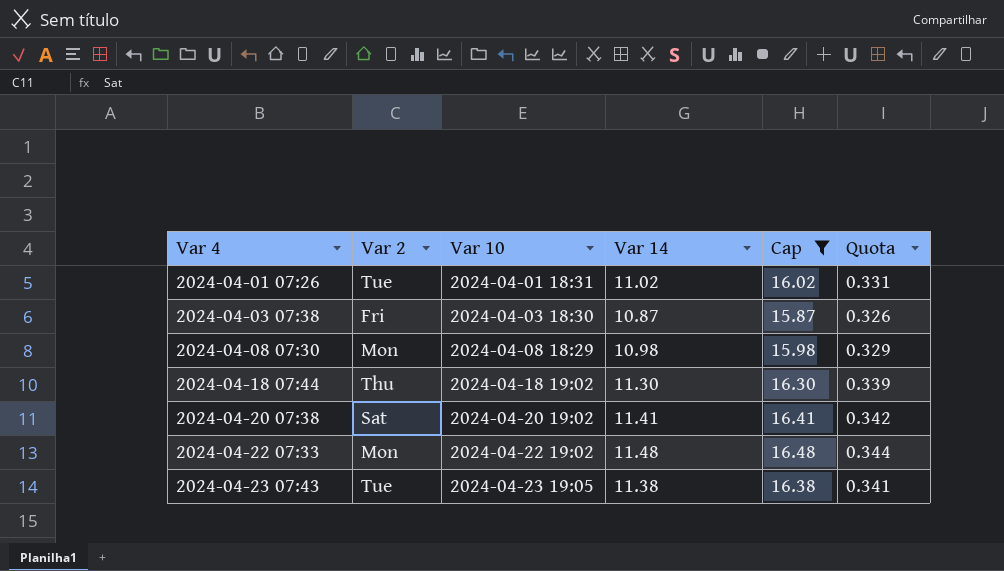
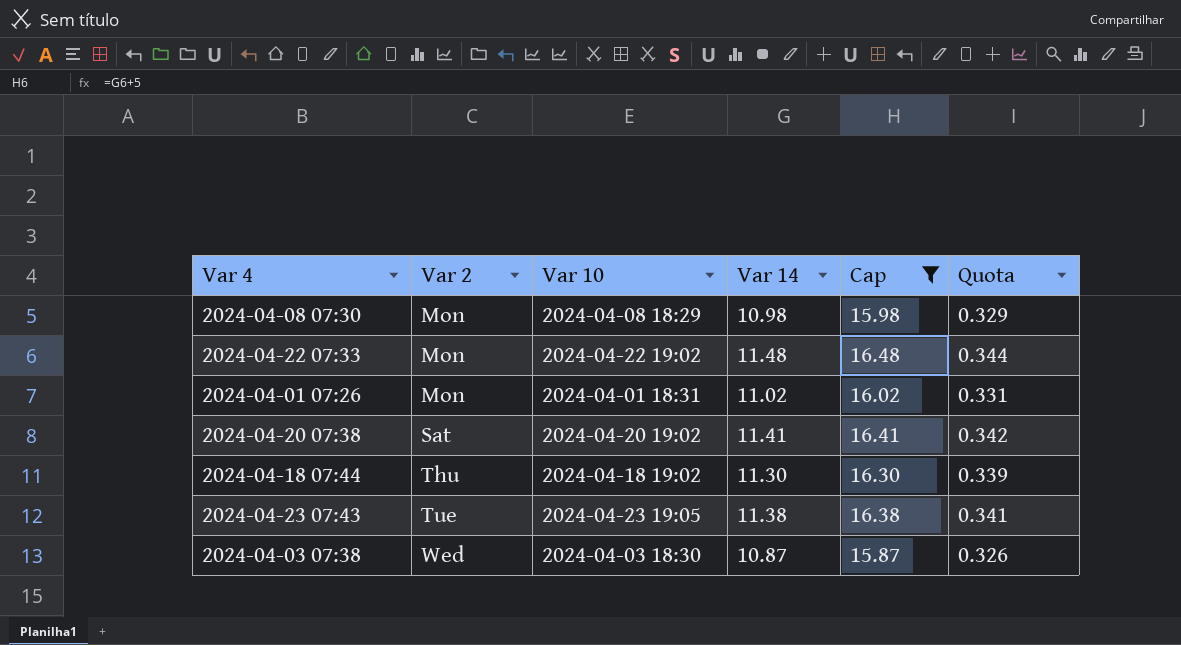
row order: Var 4 ascending -> Var 2 ascending
2024-04-01 07:26 | Var 2: Tue -> Mon
2024-04-03 07:38 | Var 2: Fri -> Wed

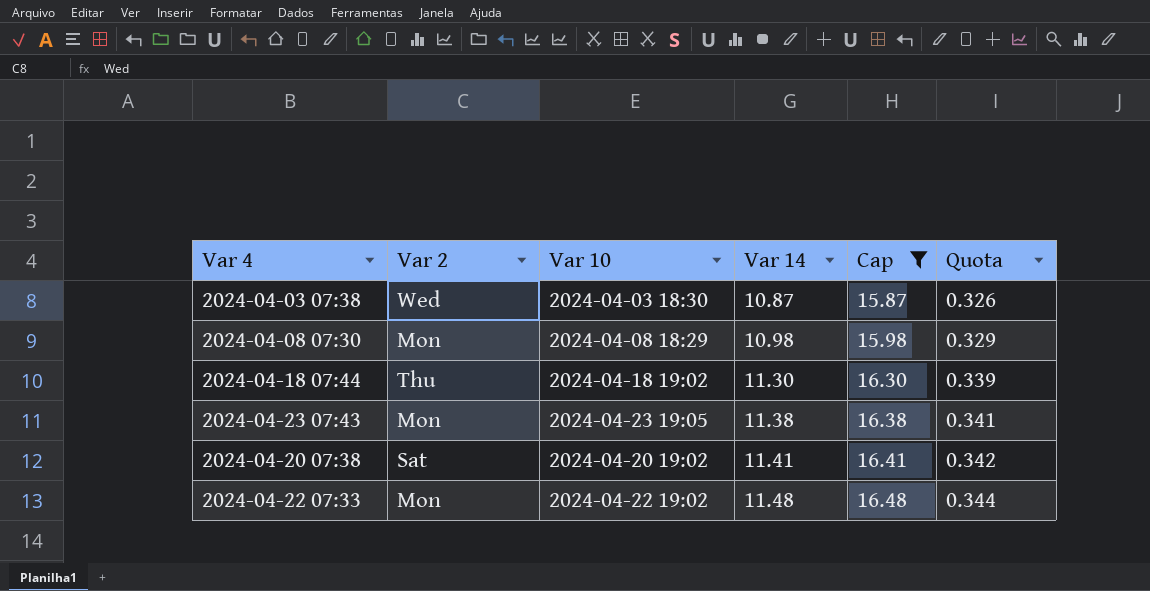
row order: Var 2 ascending -> Var 14 ascending
row 2024-04-01 07:26: Mon | 2024-04-01 18:31 | 11.02 | 16.02 | 0.331 -> none
2024-04-23 07:43 | Var 2: Tue -> Mon

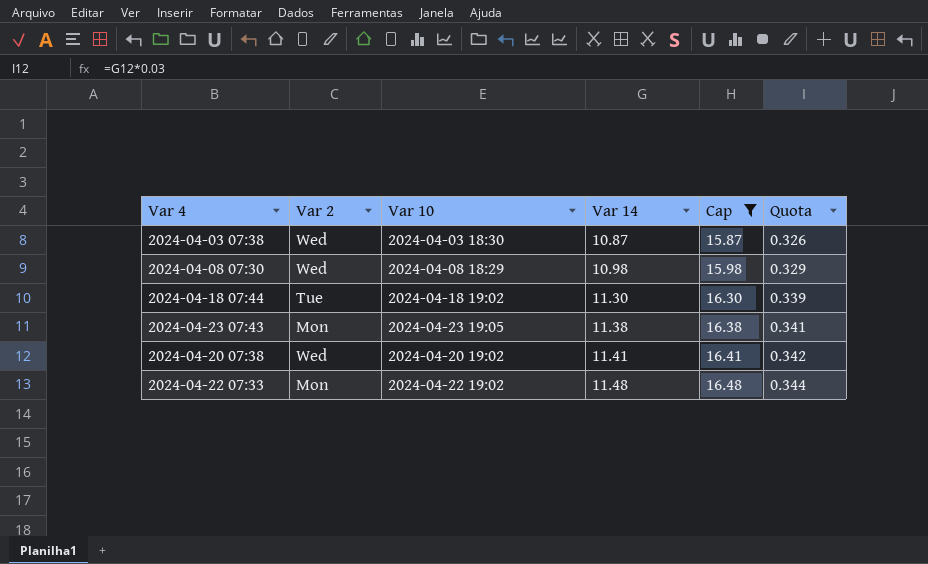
2024-04-08 07:30 | Var 2: Mon -> Wed
2024-04-18 07:44 | Var 2: Thu -> Tue
2024-04-20 07:38 | Var 2: Sat -> Wed

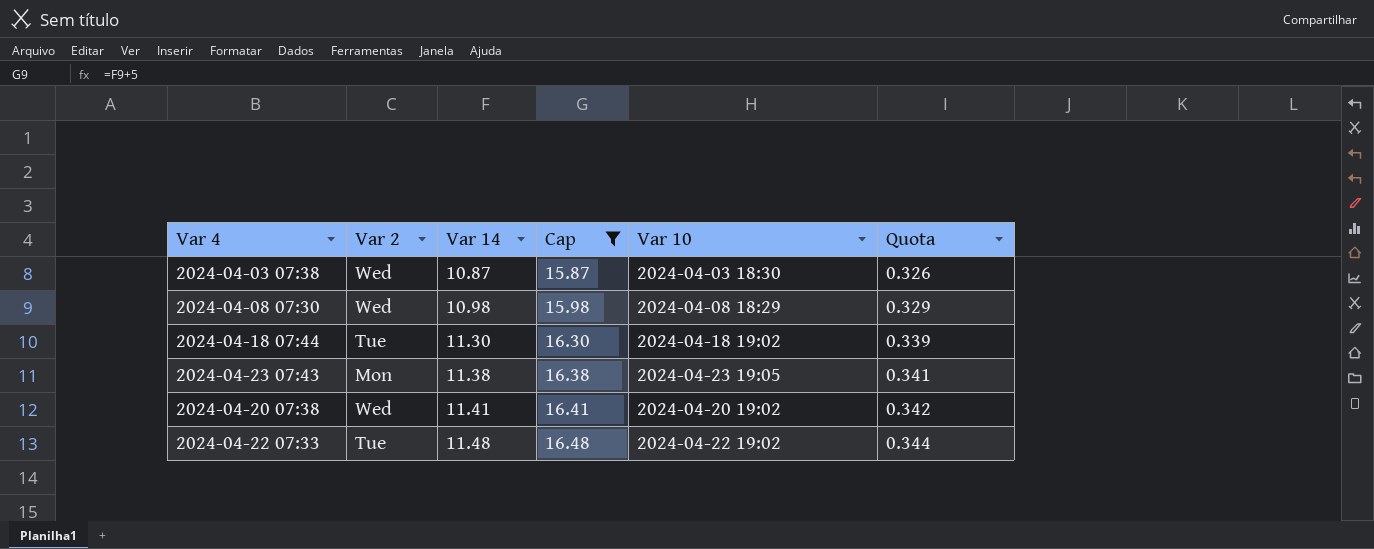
column Var 10 | position: 3 -> 5
2024-04-22 07:33 | Var 2: Mon -> Tue

